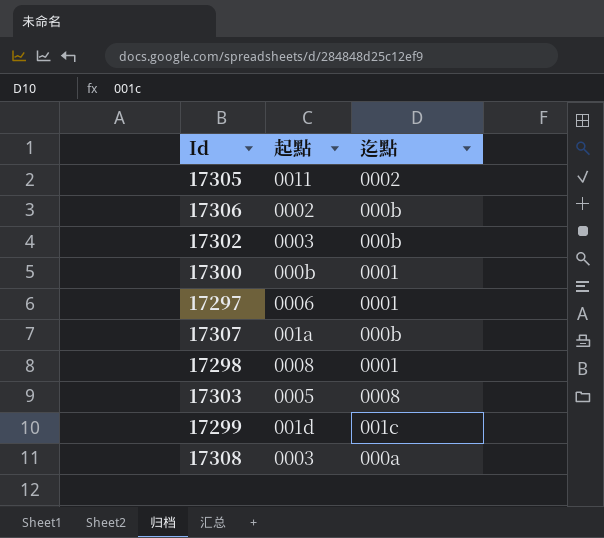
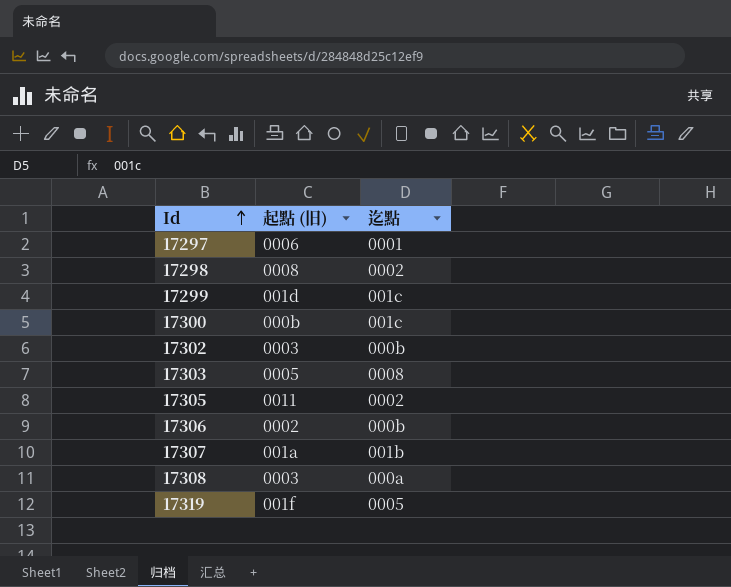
row order: none -> Id ascending
column name: 起點 -> 起點 (旧)
17298 | 迄點: 0001 -> 0002
17300 | 迄點: 0001 -> 001c
17307 | 迄點: 000b -> 001b
row 17319: none -> 001f | 0005

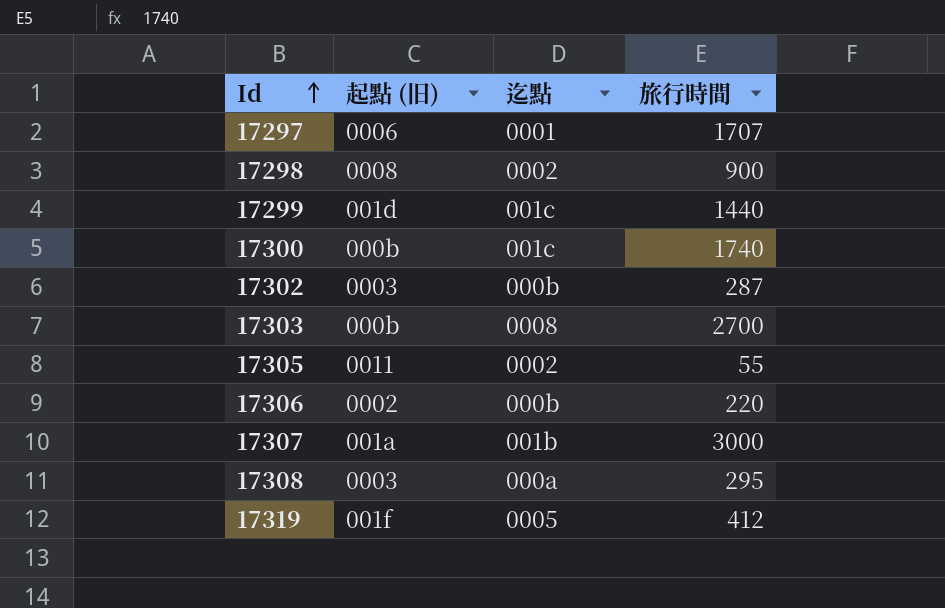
column 旅行時間 | position: none -> 4
17303 | 起點 (旧): 0005 -> 000b

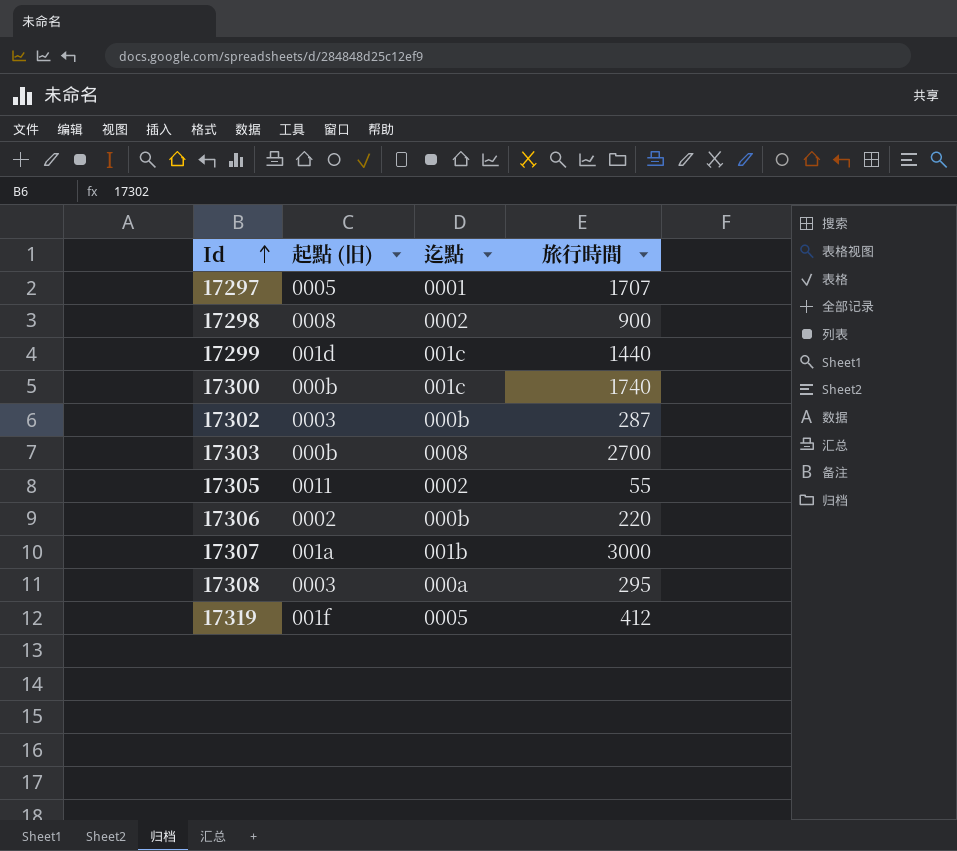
17297 | 起點 (旧): 0006 -> 0005

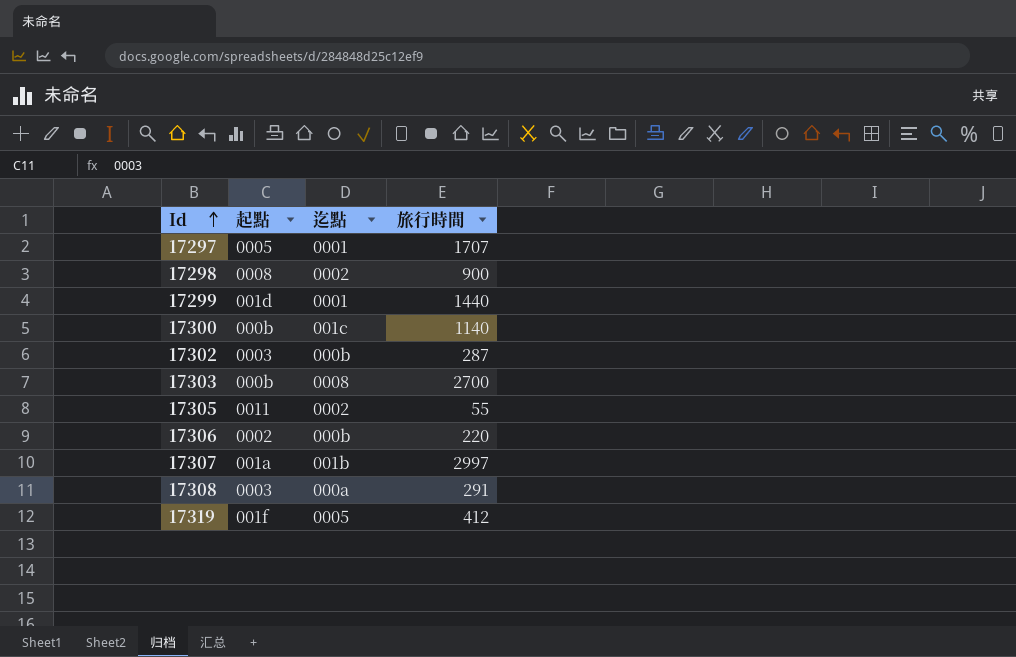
column name: 起點 (旧) -> 起點
17299 | 迄點: 001c -> 0001
17300 | 旅行時間: 1740 -> 1140
17307 | 旅行時間: 3000 -> 2997
17308 | 旅行時間: 295 -> 291

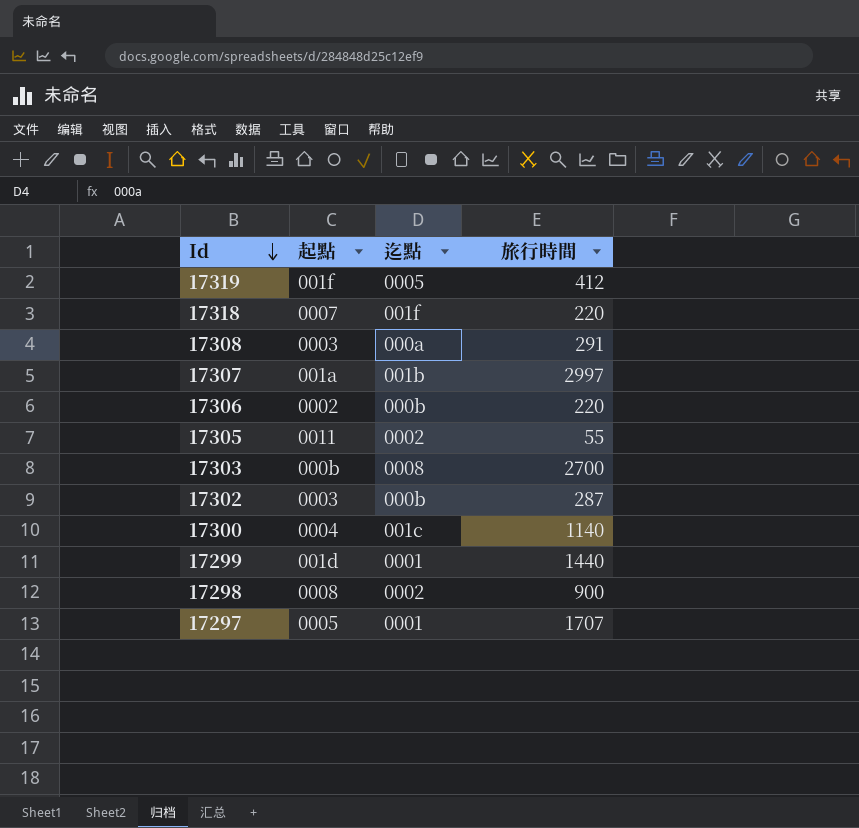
row order: Id ascending -> Id descending
row 17318: none -> 0007 | 001f | 220
17300 | 起點: 000b -> 0004

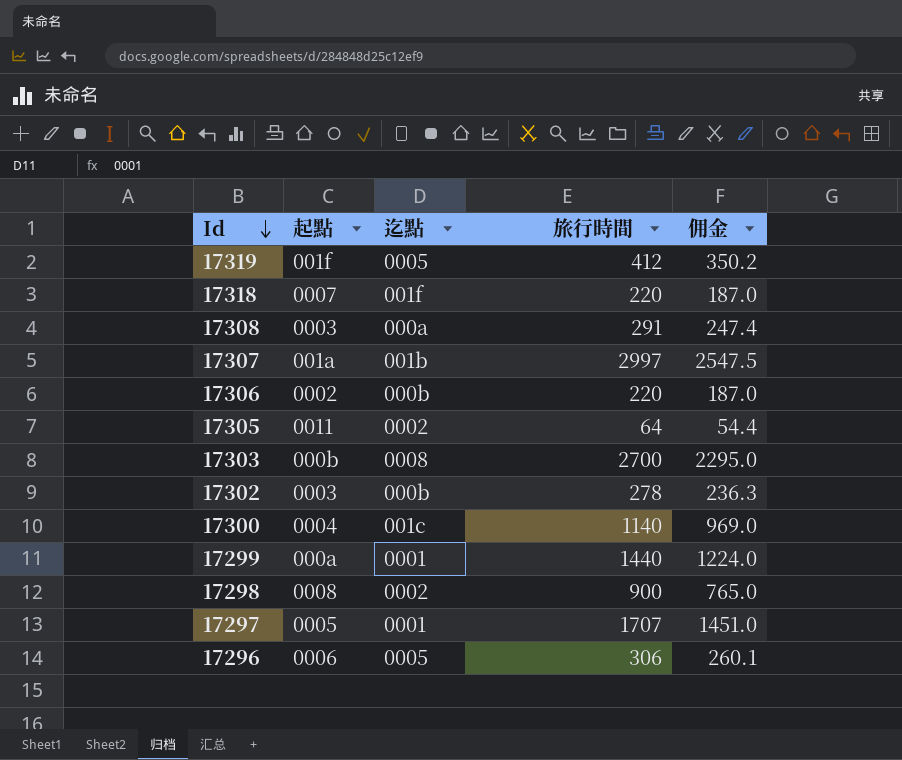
column 佣金 | formula: none -> [旅行時間] * 0.85
17305 | 旅行時間: 55 -> 64
17302 | 旅行時間: 287 -> 278
17299 | 起點: 001d -> 000a
row 17296: none -> 0006 | 0005 | 306 | 260.1

